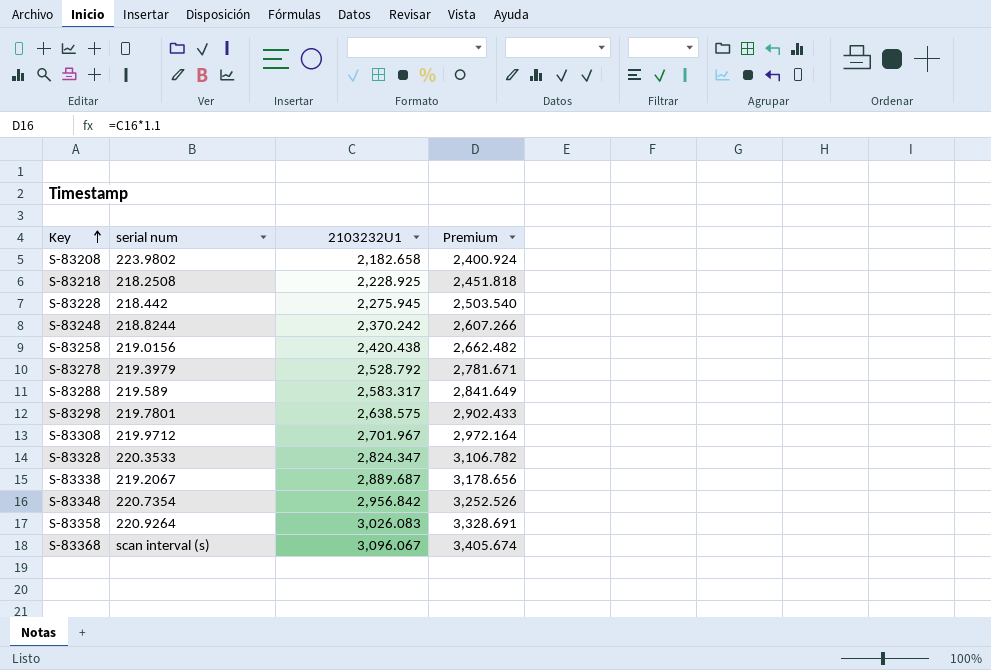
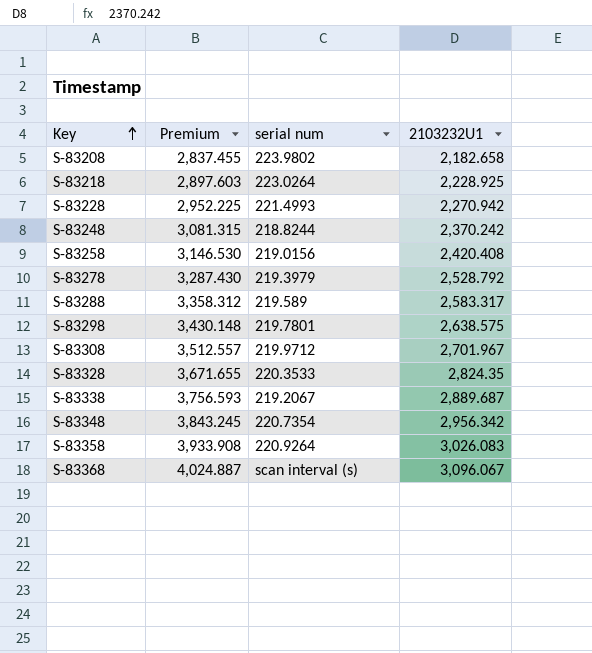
column Premium | formula: [2103232U1] * 1.1 -> [2103232U1] * 1.3
column Premium | position: 4 -> 2
S-83218 | serial num: 218.2508 -> 223.0264
S-83228 | serial num: 218.442 -> 221.4993
S-83228 | 2103232U1: 2,275.945 -> 2,270.942
S-83258 | 2103232U1: 2,420.438 -> 2,420.408
S-83328 | 2103232U1: 2,824.347 -> 2,824.35
S-83348 | 2103232U1: 2,956.842 -> 2,956.342

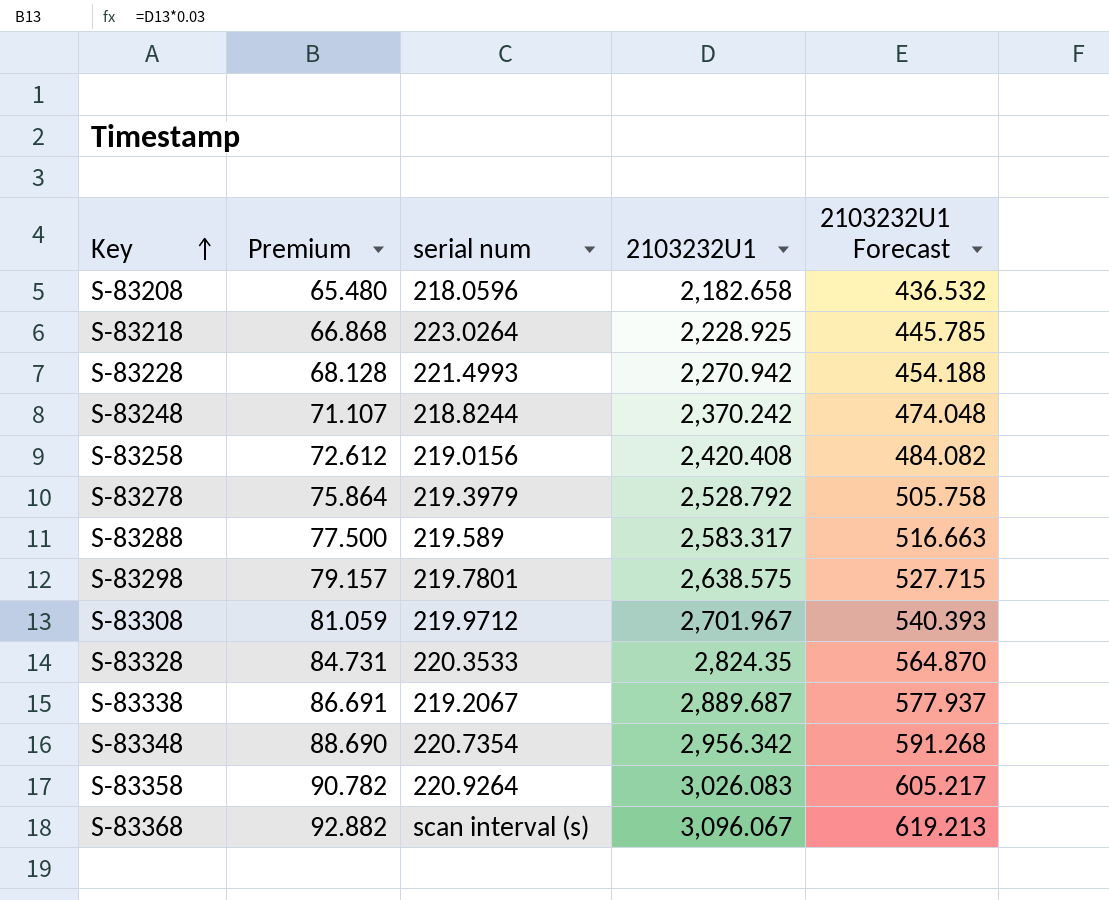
column Premium | formula: [2103232U1] * 1.3 -> [2103232U1] * 0.03
column 2103232U1 Forecast | formula: none -> [2103232U1] * 0.2
S-83208 | serial num: 223.9802 -> 218.0596

